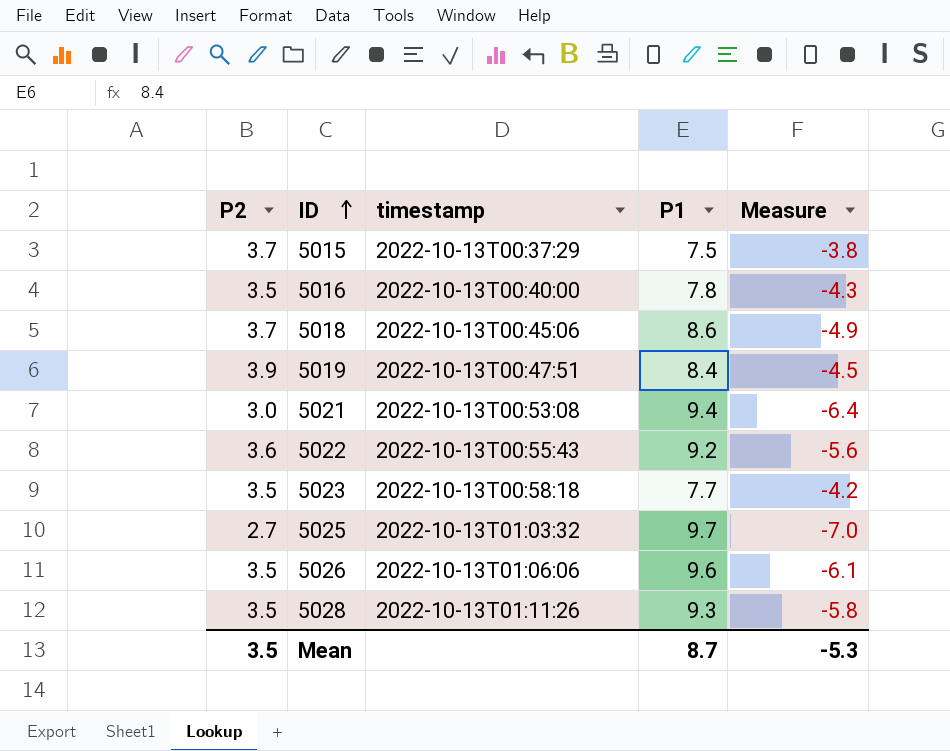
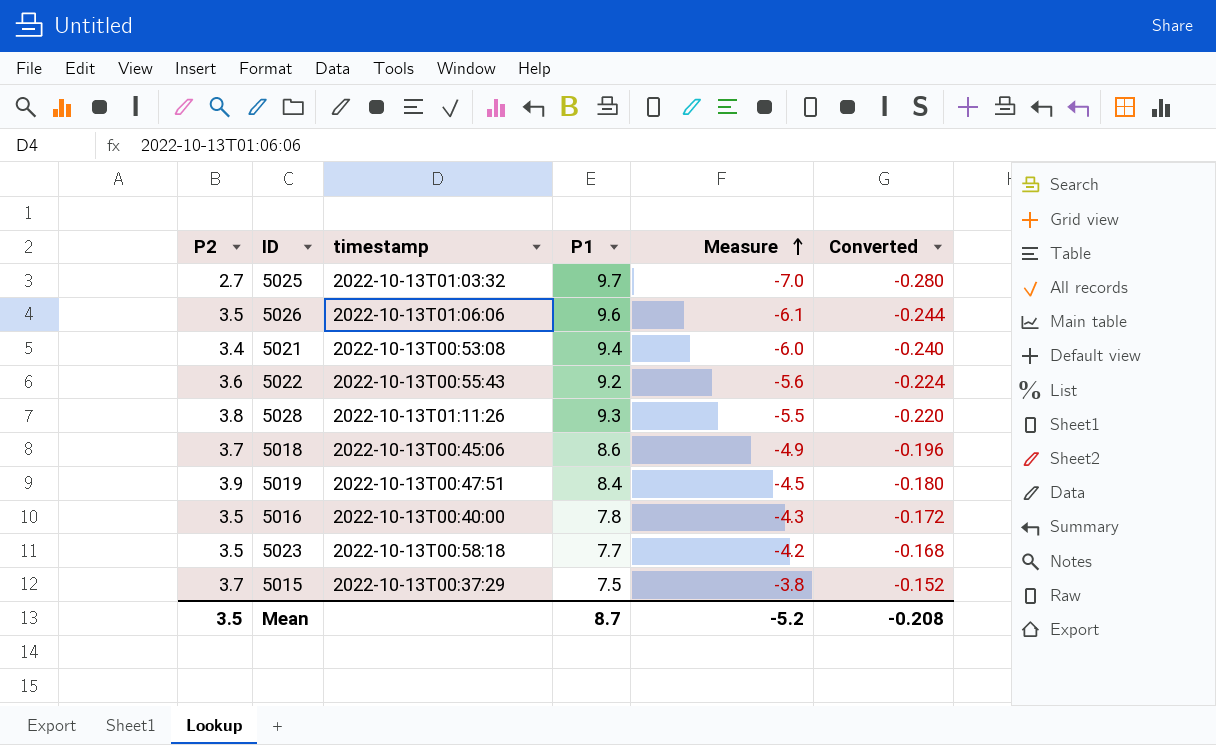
row order: ID ascending -> Measure ascending
column Converted | formula: none -> [Measure] * 0.04
5021 | P2: 3.0 -> 3.4
5021 | Measure: -6.4 -> -6.0
5028 | P2: 3.5 -> 3.8
5028 | Measure: -5.8 -> -5.5
Mean | Measure: -5.3 -> -5.2

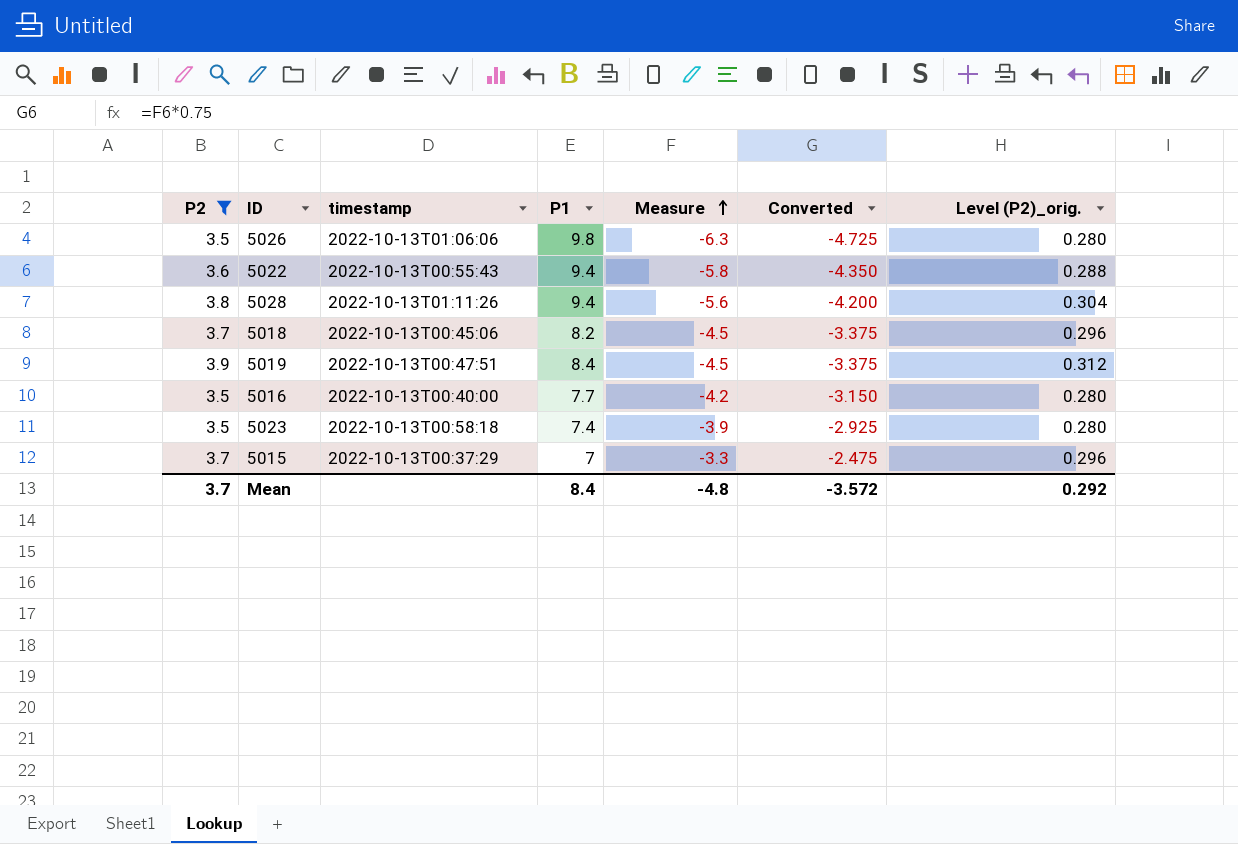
filter: none -> P2 >= 3.5
column Converted | formula: [Measure] * 0.04 -> [Measure] * 0.75
column Level (P2)_orig. | formula: none -> [P2] * 0.08
5026 | P1: 9.6 -> 9.8
5026 | Measure: -6.1 -> -6.3
5022 | P1: 9.2 -> 9.4
5022 | Measure: -5.6 -> -5.8
5028 | P1: 9.3 -> 9.4
5028 | Measure: -5.5 -> -5.6
5018 | P1: 8.6 -> 8.2
5018 | Measure: -4.9 -> -4.5
5016 | P1: 7.8 -> 7.7
5016 | Measure: -4.3 -> -4.2
5023 | P1: 7.7 -> 7.4
5023 | Measure: -4.2 -> -3.9
5015 | P1: 7.5 -> 7
5015 | Measure: -3.8 -> -3.3
Mean | P2: 3.5 -> 3.7
Mean | P1: 8.7 -> 8.4
Mean | Measure: -5.2 -> -4.8
Mean | Converted: -0.208 -> -3.572

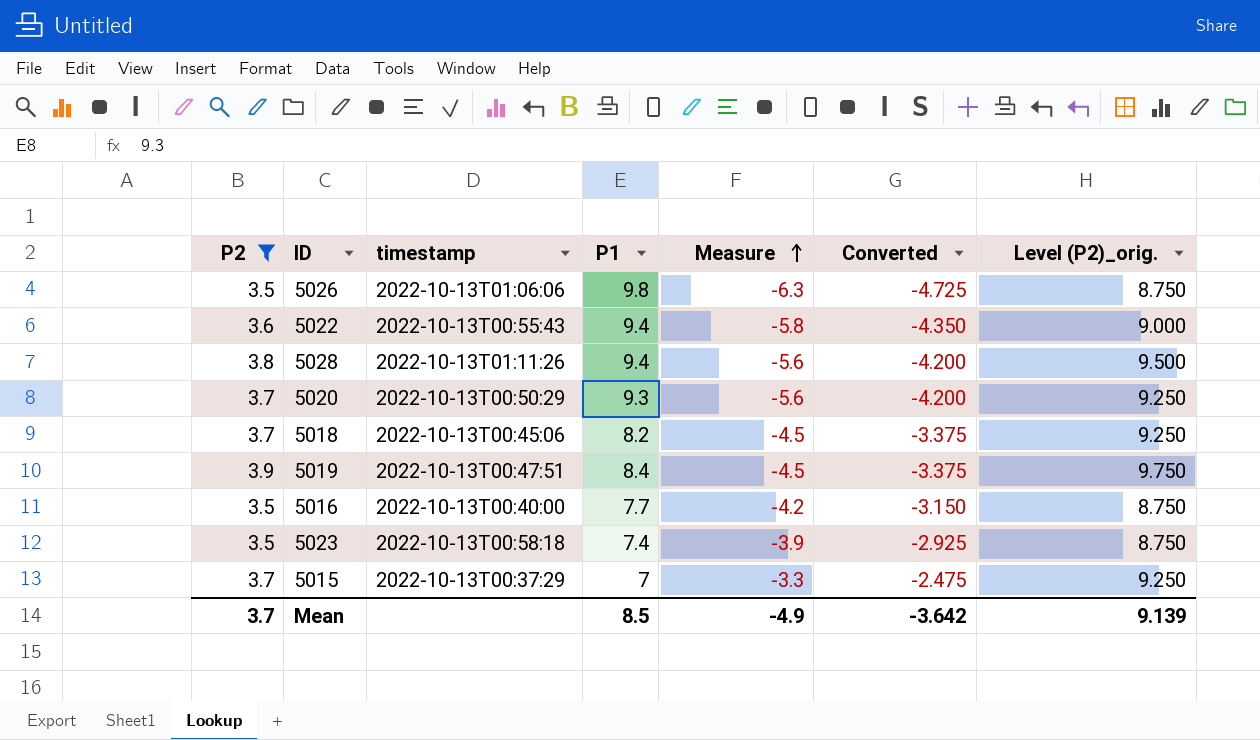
column Level (P2)_orig. | formula: [P2] * 0.08 -> [P2] * 2.5
row 5020: none -> 3.7 | 2022-10-13T00:50:29 | 9.3 | -5.6 | -4.200 | 9.250
Mean | P1: 8.4 -> 8.5
Mean | Measure: -4.8 -> -4.9
Mean | Converted: -3.572 -> -3.642
Mean | Level (P2)_orig.: 0.292 -> 9.139

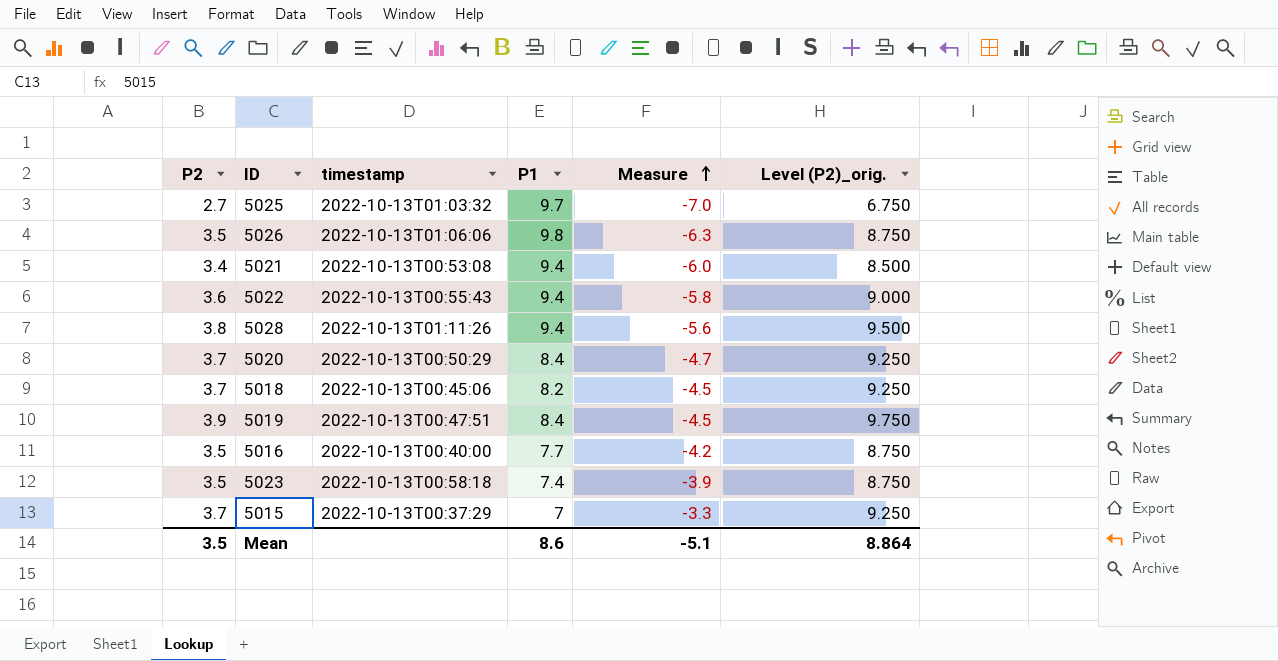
filter: P2 >= 3.5 -> none
column Converted | formula: [Measure] * 0.75 -> none
5020 | P1: 9.3 -> 8.4
5020 | Measure: -5.6 -> -4.7
Mean | P2: 3.7 -> 3.5
Mean | P1: 8.5 -> 8.6
Mean | Measure: -4.9 -> -5.1
Mean | Level (P2)_orig.: 9.139 -> 8.864

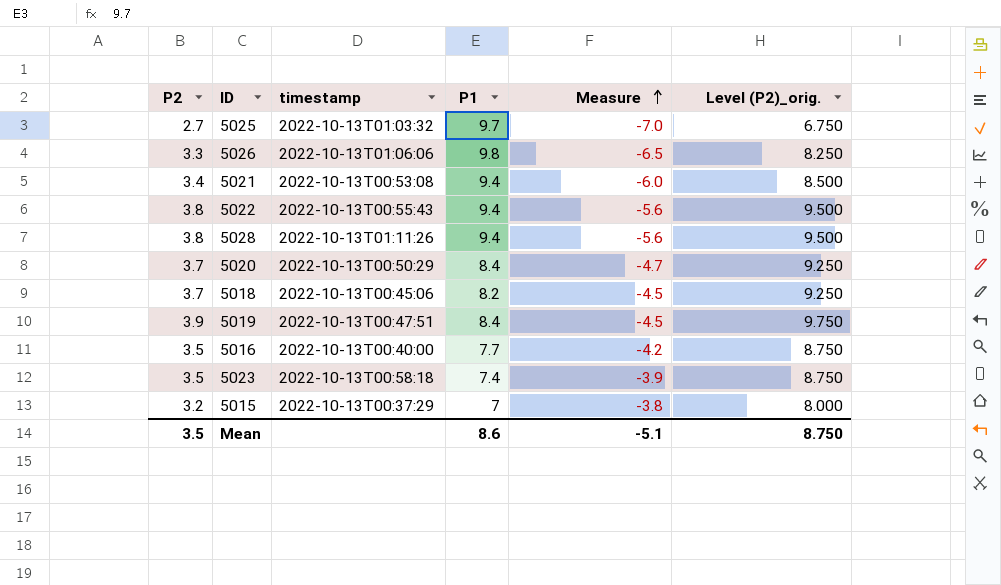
5026 | P2: 3.5 -> 3.3
5026 | Measure: -6.3 -> -6.5
5026 | Level (P2)_orig.: 8.750 -> 8.250
5022 | P2: 3.6 -> 3.8
5022 | Measure: -5.8 -> -5.6
5022 | Level (P2)_orig.: 9.000 -> 9.500
5015 | P2: 3.7 -> 3.2
5015 | Measure: -3.3 -> -3.8
5015 | Level (P2)_orig.: 9.250 -> 8.000
Mean | Level (P2)_orig.: 8.864 -> 8.750

